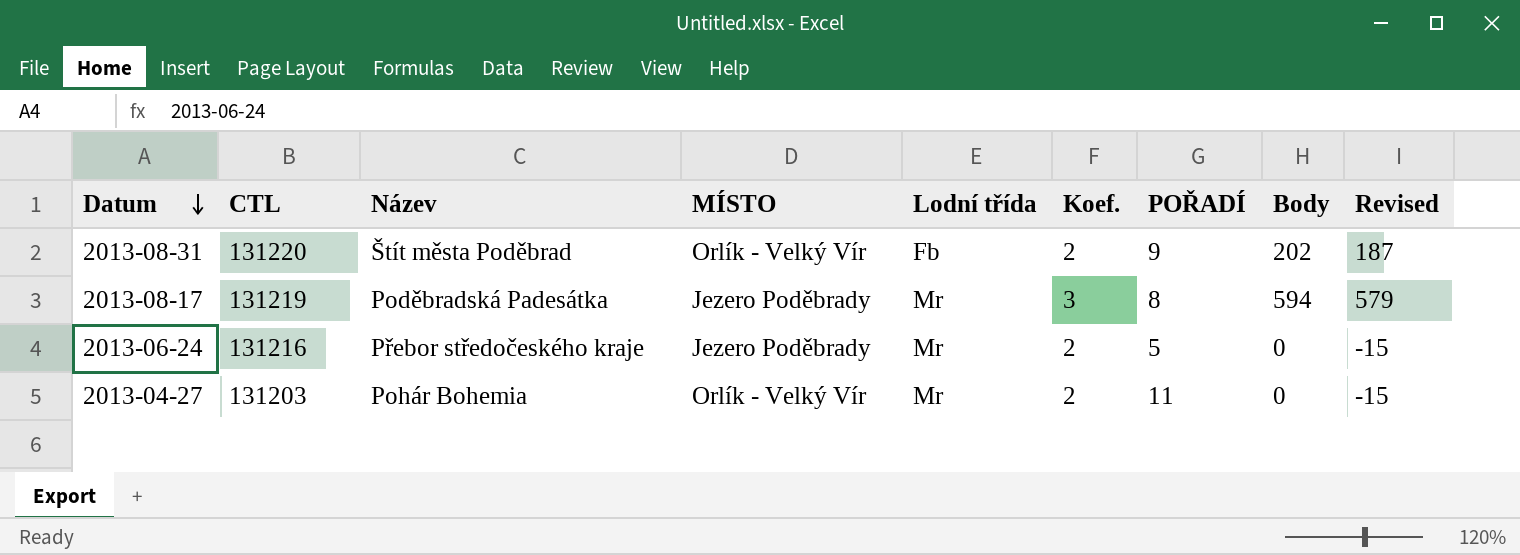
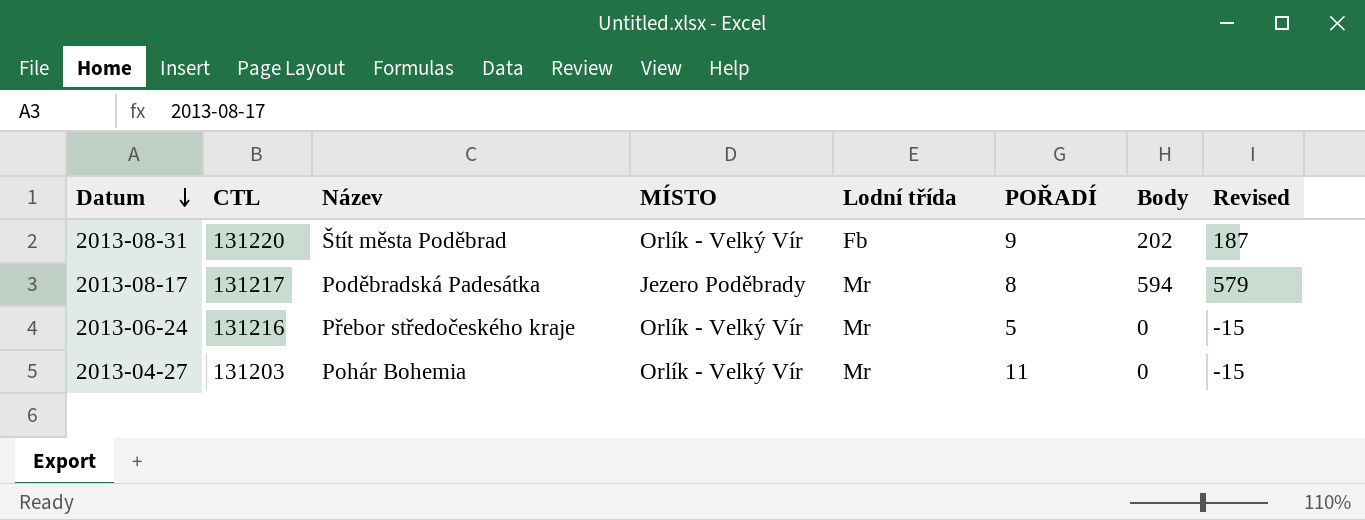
column Koef. | position: 6 -> none
2013-08-17 | CTL: 131219 -> 131217
2013-06-24 | MÍSTO: Jezero Poděbrady -> Orlík - Velký Vír

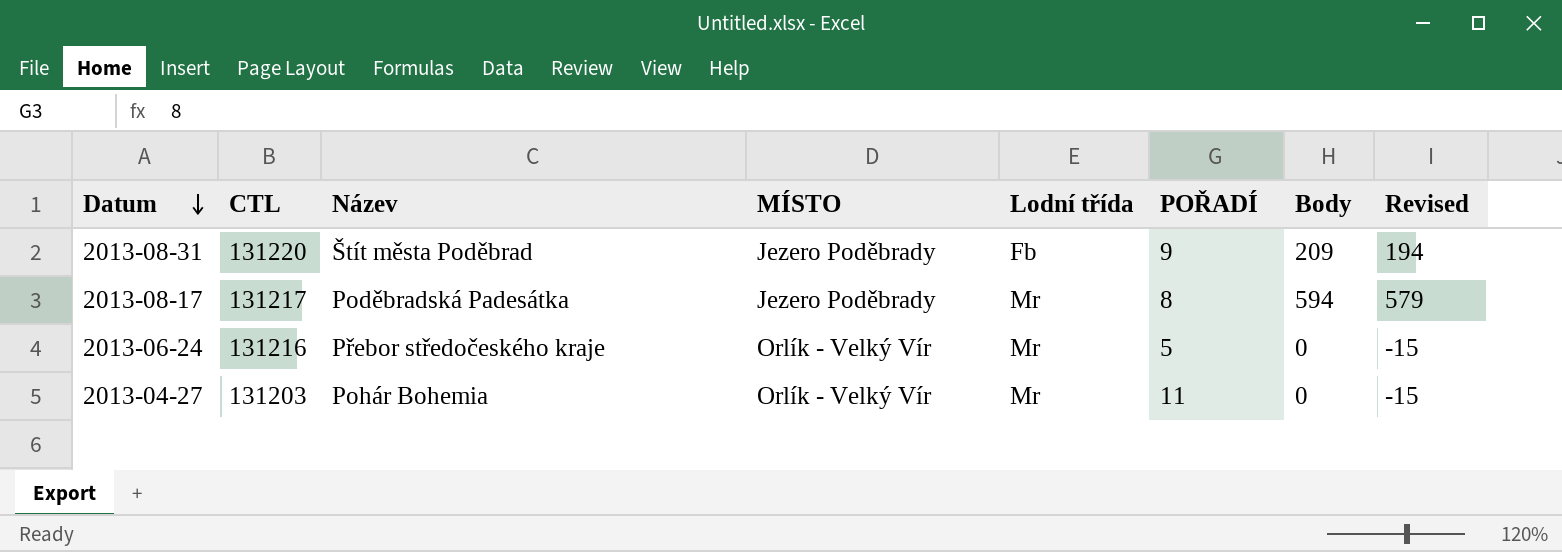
2013-08-31 | MÍSTO: Orlík - Velký Vír -> Jezero Poděbrady
2013-08-31 | Body: 202 -> 209
2013-08-31 | Revised: 187 -> 194

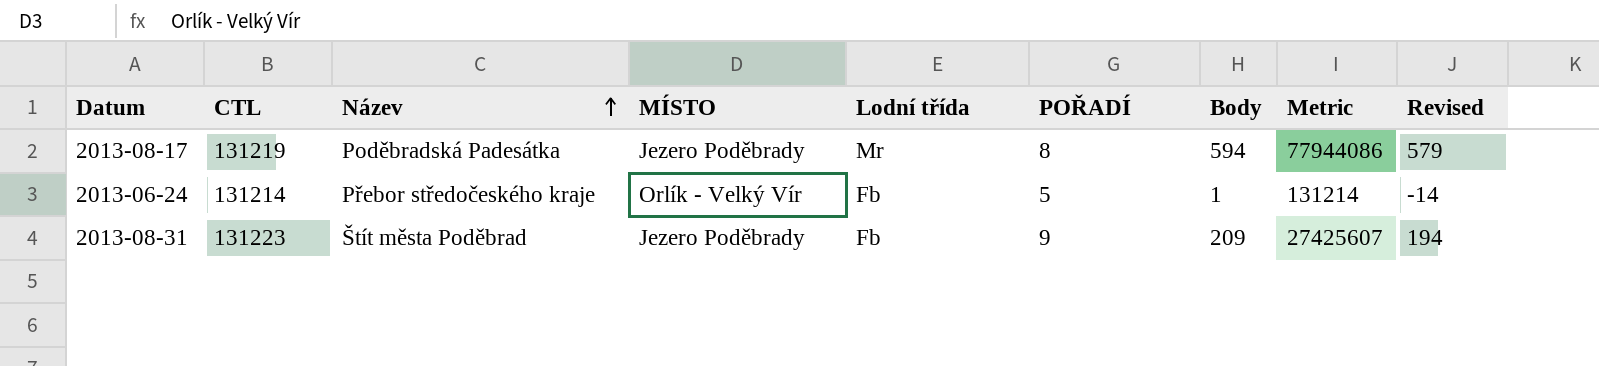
row order: Datum descending -> Název ascending
column Metric | formula: none -> [CTL] * [Body]
row 2013-04-27: 131203 | Pohár Bohemia | Orlík - Velký Vír | Mr | 11 | 0 | -15 -> none
2013-08-17 | CTL: 131217 -> 131219
2013-06-24 | CTL: 131216 -> 131214
2013-06-24 | Lodní třída: Mr -> Fb
2013-06-24 | Body: 0 -> 1
2013-06-24 | Revised: -15 -> -14
2013-08-31 | CTL: 131220 -> 131223

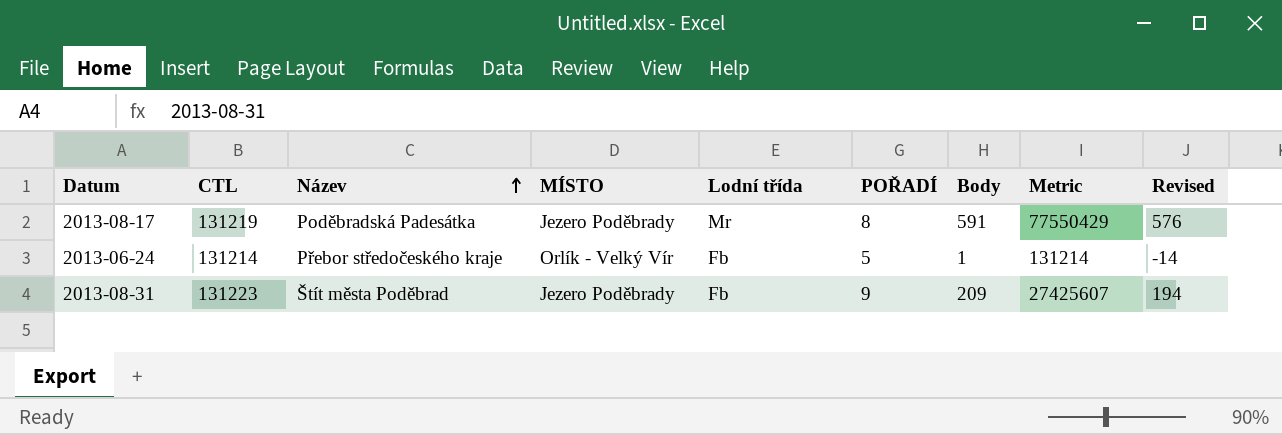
2013-08-17 | Body: 594 -> 591
2013-08-17 | Metric: 77944086 -> 77550429
2013-08-17 | Revised: 579 -> 576

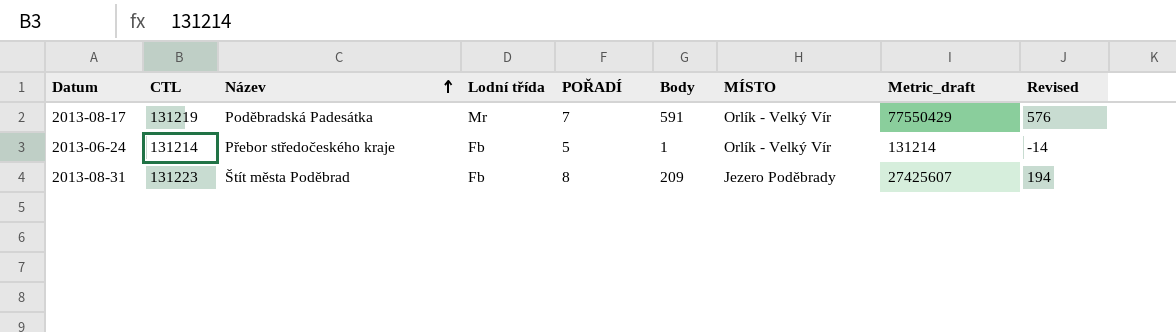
column MÍSTO | position: 4 -> 7
column name: Metric -> Metric_draft
2013-08-17 | POŘADÍ: 8 -> 7
2013-08-17 | MÍSTO: Jezero Poděbrady -> Orlík - Velký Vír
2013-08-31 | POŘADÍ: 9 -> 8

